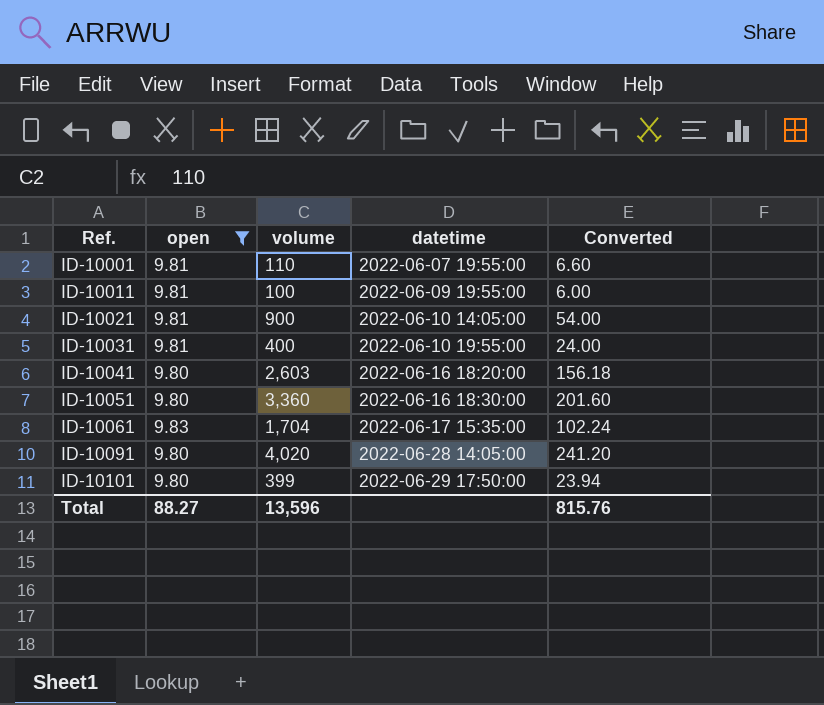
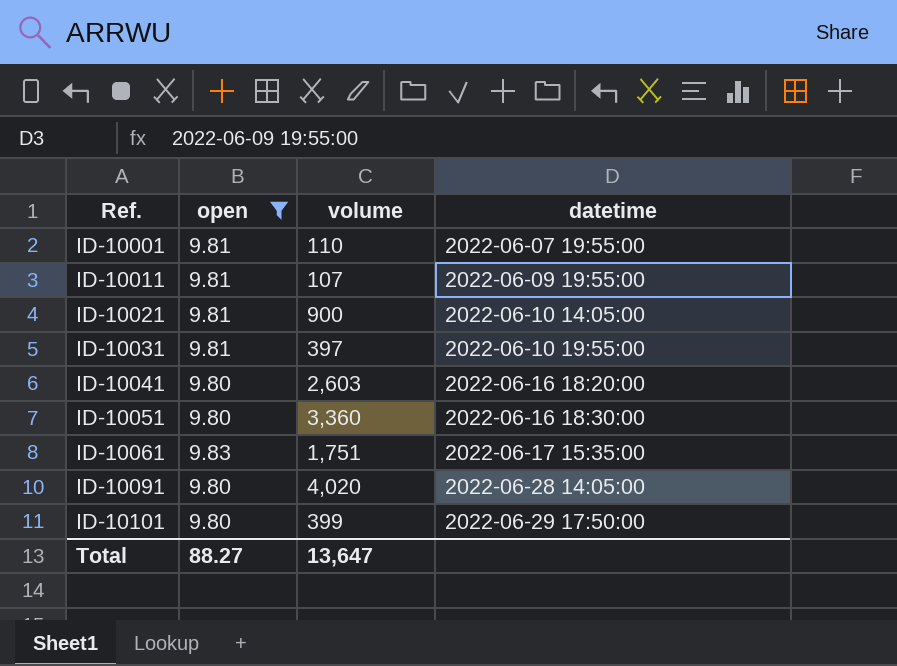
column Converted | formula: [volume] * 0.06 -> none
ID-10011 | volume: 100 -> 107
ID-10031 | volume: 400 -> 397
ID-10061 | volume: 1,704 -> 1,751
Total | volume: 13,596 -> 13,647

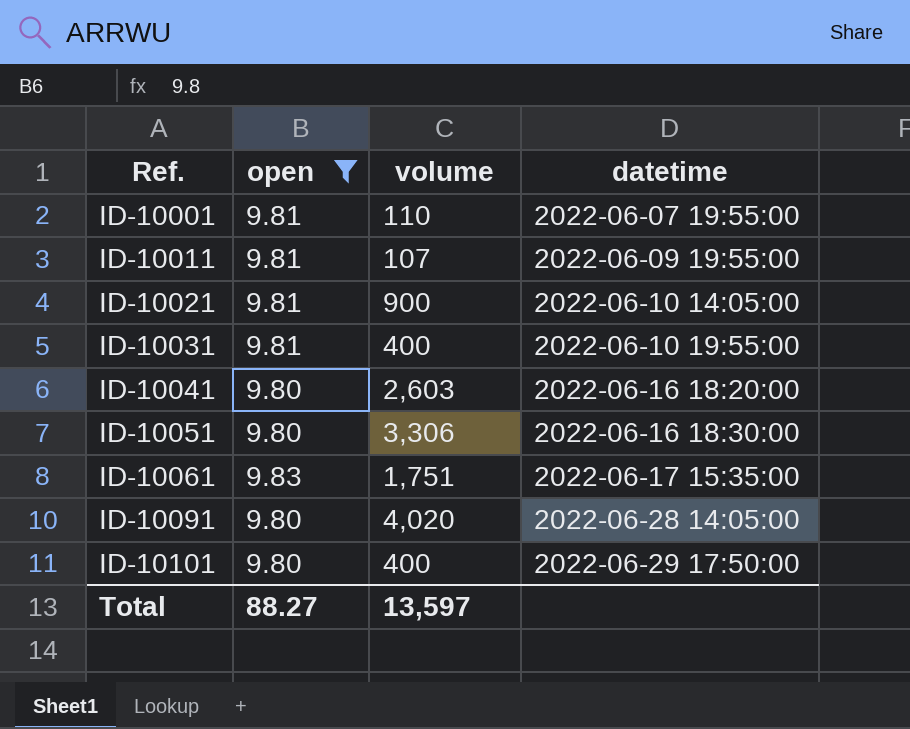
ID-10031 | volume: 397 -> 400
ID-10051 | volume: 3,360 -> 3,306
ID-10101 | volume: 399 -> 400
Total | volume: 13,647 -> 13,597

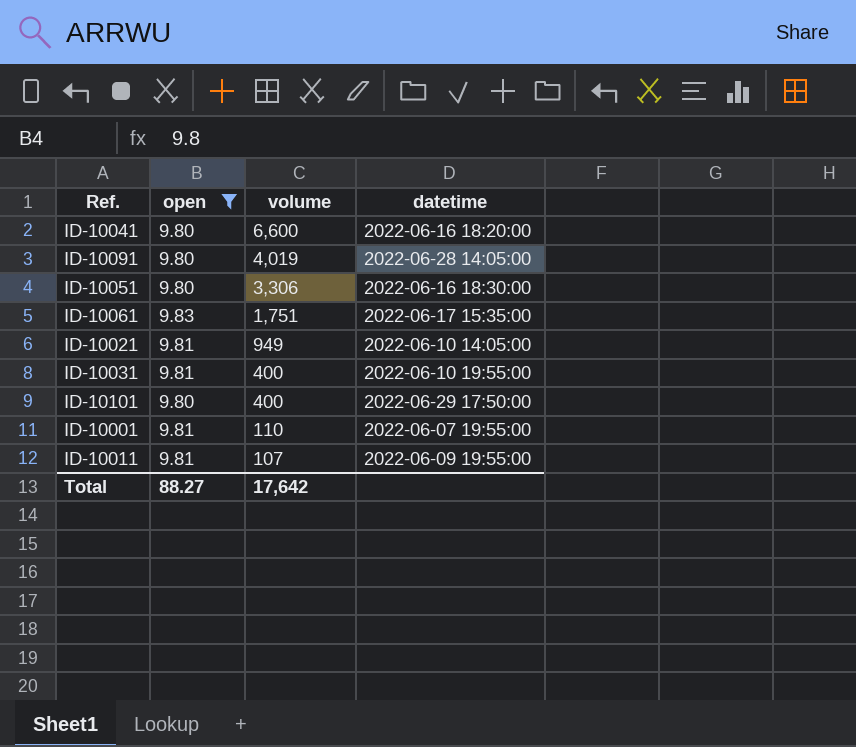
row order: Ref. ascending -> volume descending
ID-10041 | volume: 2,603 -> 6,600
ID-10091 | volume: 4,020 -> 4,019
ID-10021 | volume: 900 -> 949
Total | volume: 13,597 -> 17,642

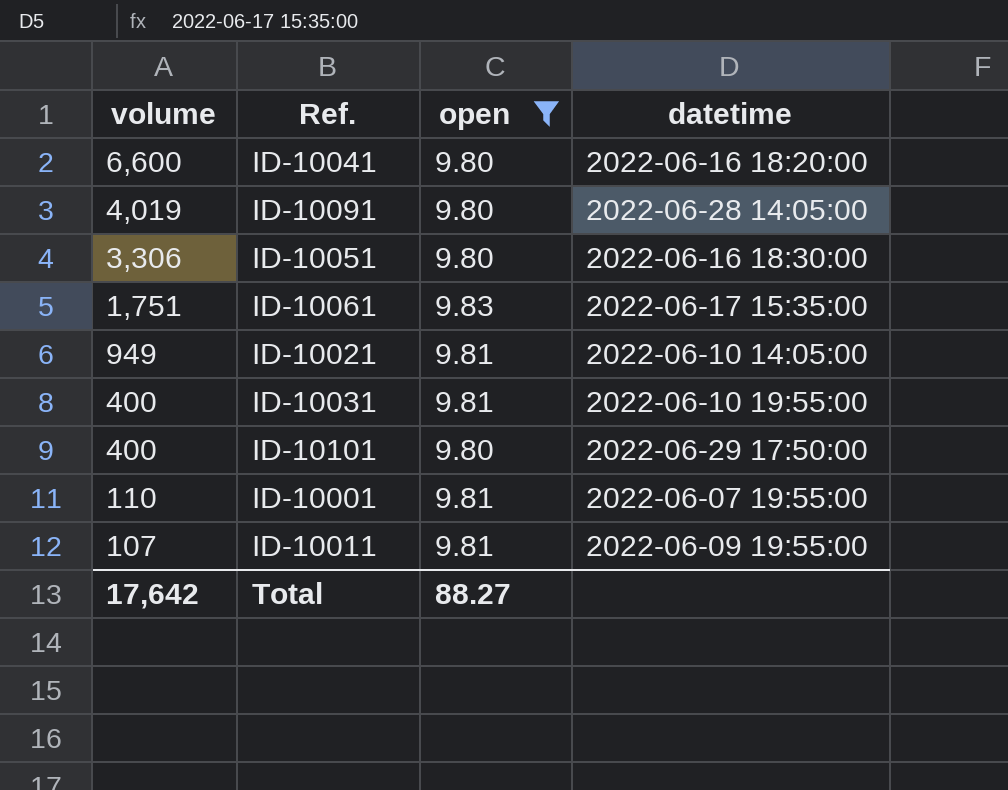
column volume | position: 3 -> 1

